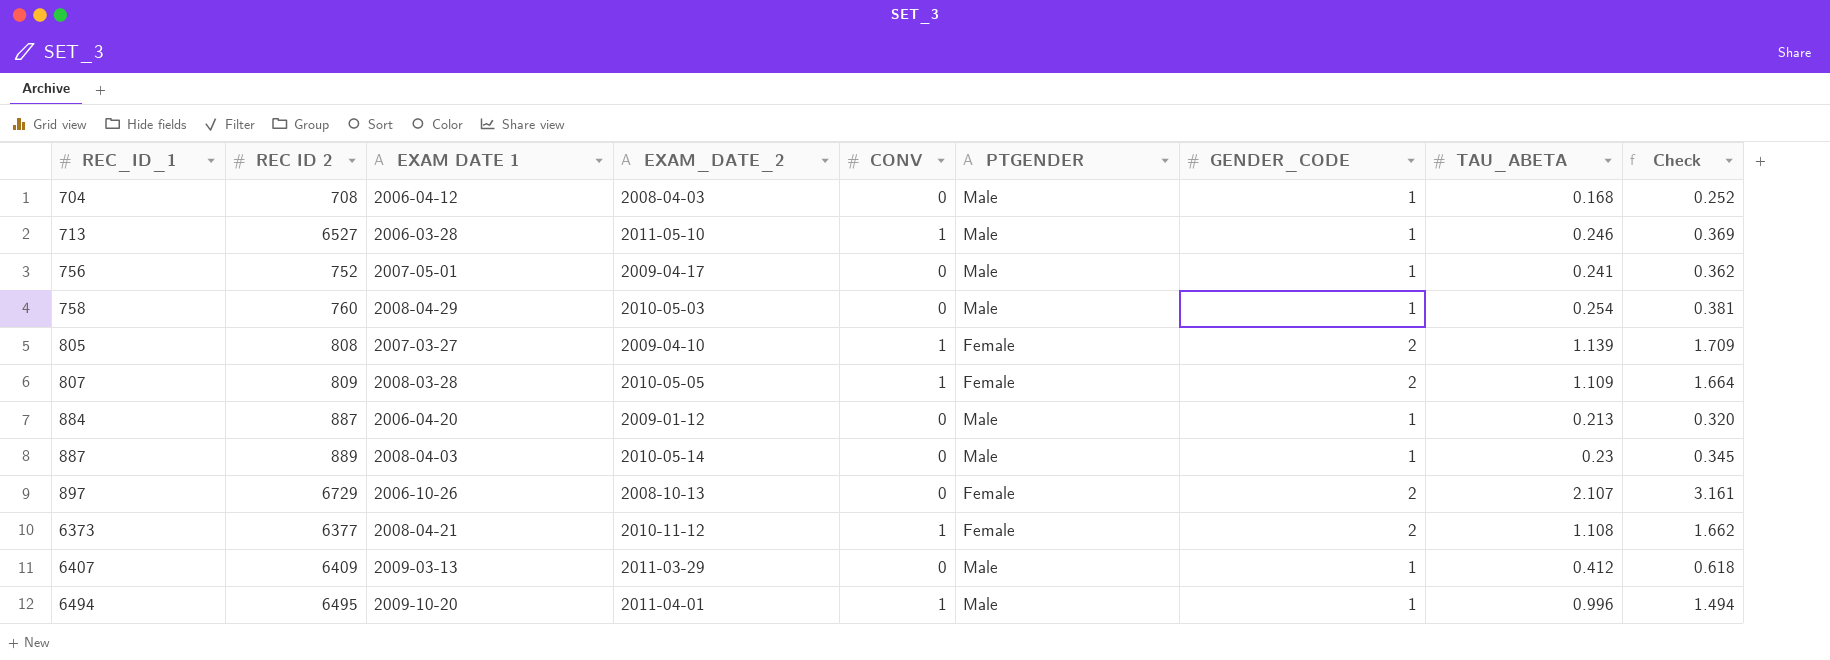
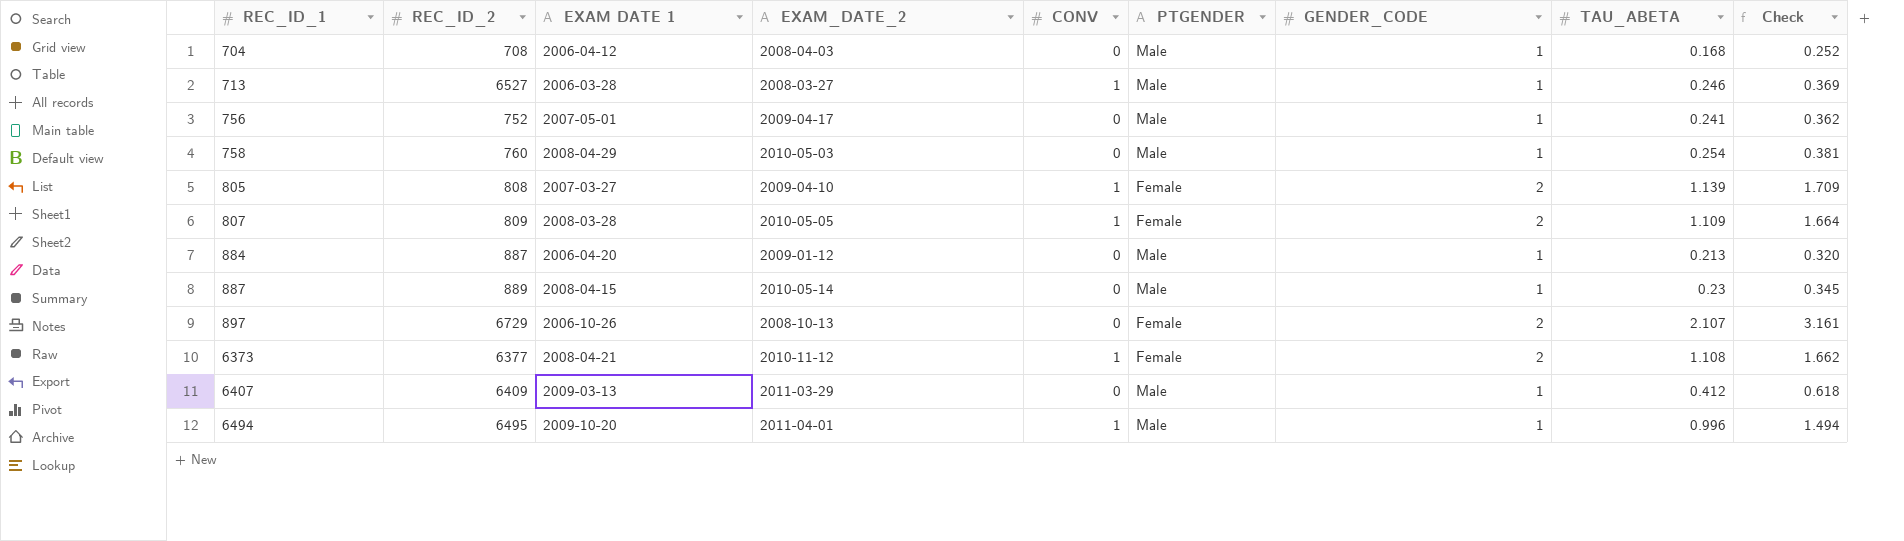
column name: REC ID 2 -> REC_ID_2
713 | EXAM_DATE_2: 2011-05-10 -> 2008-03-27
887 | EXAM DATE 1: 2008-04-03 -> 2008-04-15

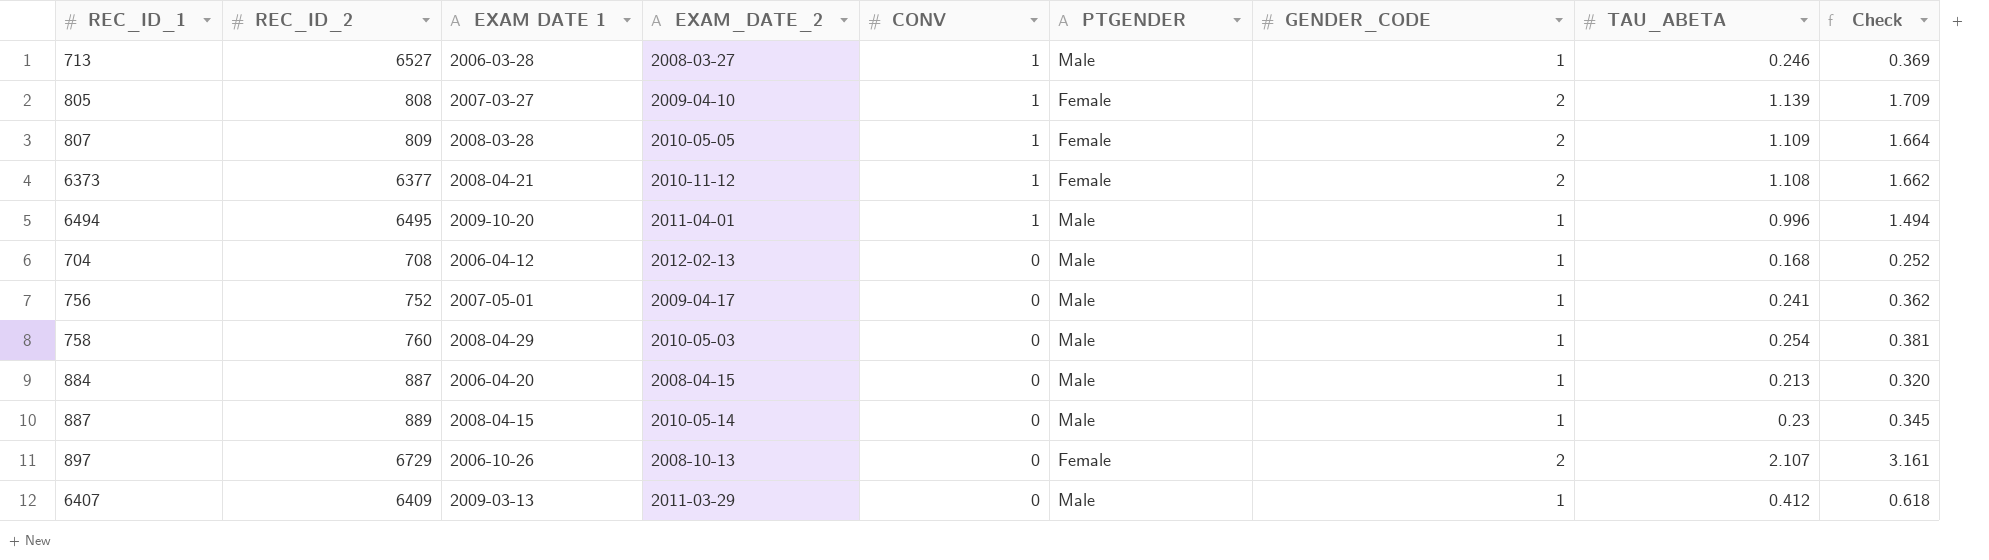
row order: REC_ID_1 ascending -> CONV descending
704 | EXAM_DATE_2: 2008-04-03 -> 2012-02-13
884 | EXAM_DATE_2: 2009-01-12 -> 2008-04-15

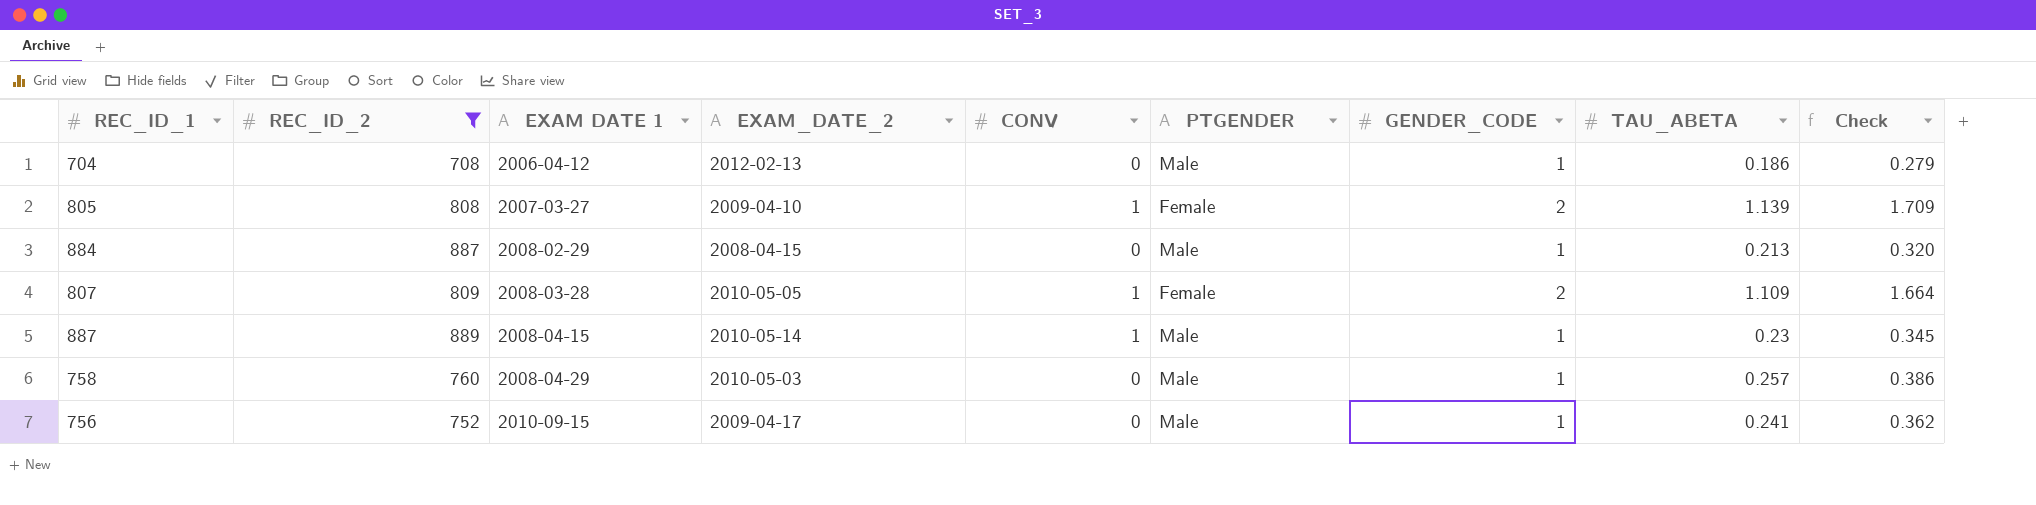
filter: none -> REC_ID_2 <= 889
row order: CONV descending -> EXAM DATE 1 ascending
704 | TAU_ABETA: 0.168 -> 0.186
704 | Check: 0.252 -> 0.279
884 | EXAM DATE 1: 2006-04-20 -> 2008-02-29
887 | CONV: 0 -> 1
758 | TAU_ABETA: 0.254 -> 0.257
758 | Check: 0.381 -> 0.386
756 | EXAM DATE 1: 2007-05-01 -> 2010-09-15

